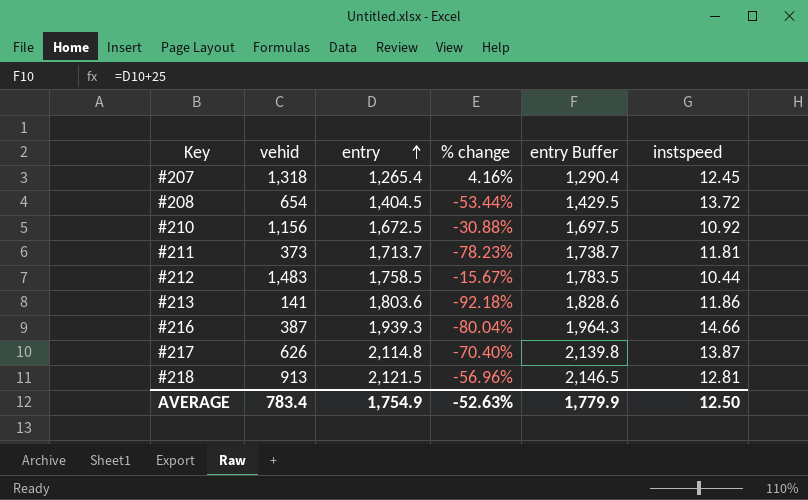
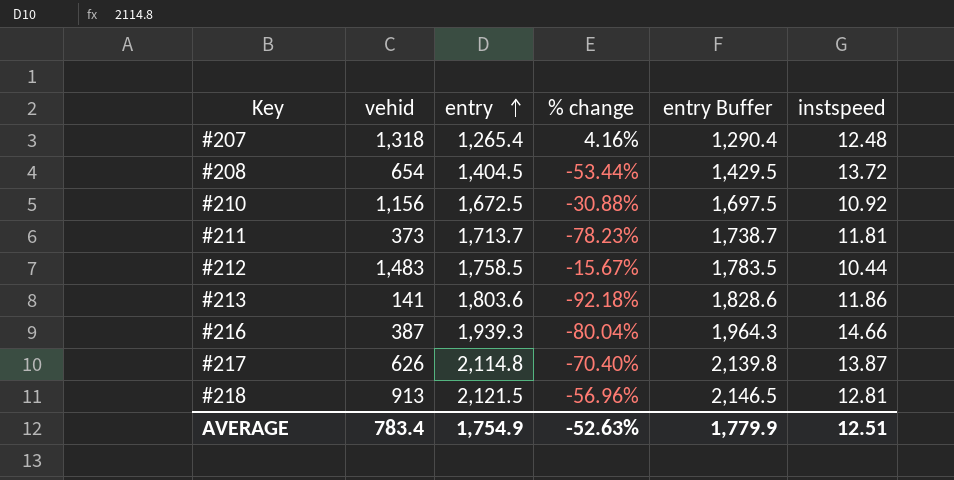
#207 | instspeed: 12.45 -> 12.48
AVERAGE | instspeed: 12.50 -> 12.51

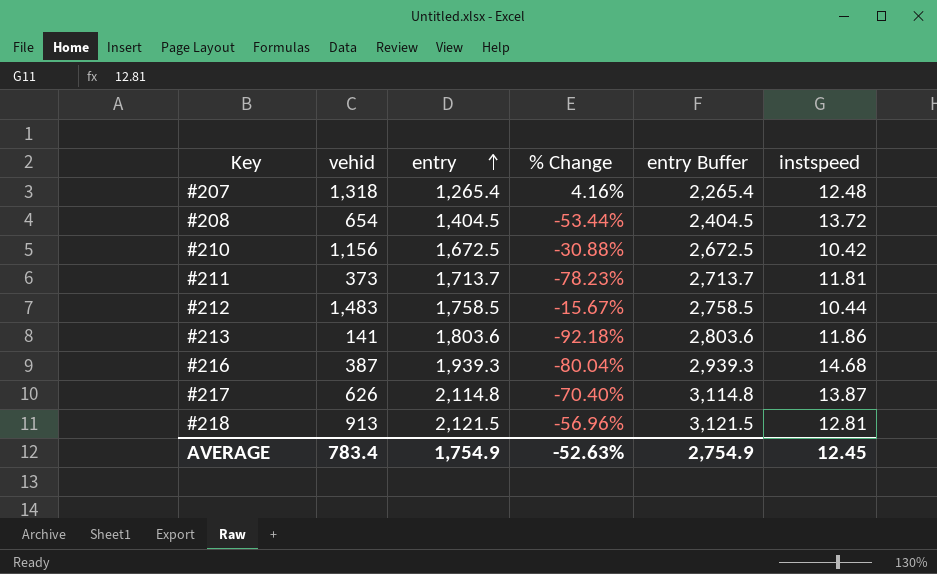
column name: % change -> % Change
column entry Buffer | formula: [entry] + 25 -> [entry] + 1000
#210 | instspeed: 10.92 -> 10.42
#216 | instspeed: 14.66 -> 14.68
AVERAGE | entry Buffer: 1,779.9 -> 2,754.9
AVERAGE | instspeed: 12.51 -> 12.45

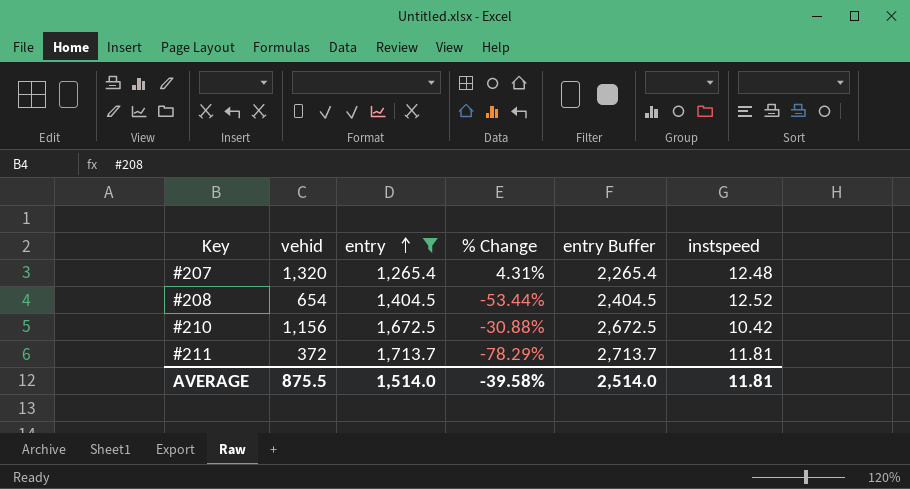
filter: none -> entry <= 1,713.7
#207 | vehid: 1,318 -> 1,320
#207 | % Change: 4.16% -> 4.31%
#208 | instspeed: 13.72 -> 12.52
#211 | vehid: 373 -> 372
#211 | % Change: -78.23% -> -78.29%
AVERAGE | vehid: 783.4 -> 875.5
AVERAGE | entry: 1,754.9 -> 1,514.0
AVERAGE | % Change: -52.63% -> -39.58%
AVERAGE | entry Buffer: 2,754.9 -> 2,514.0
AVERAGE | instspeed: 12.45 -> 11.81

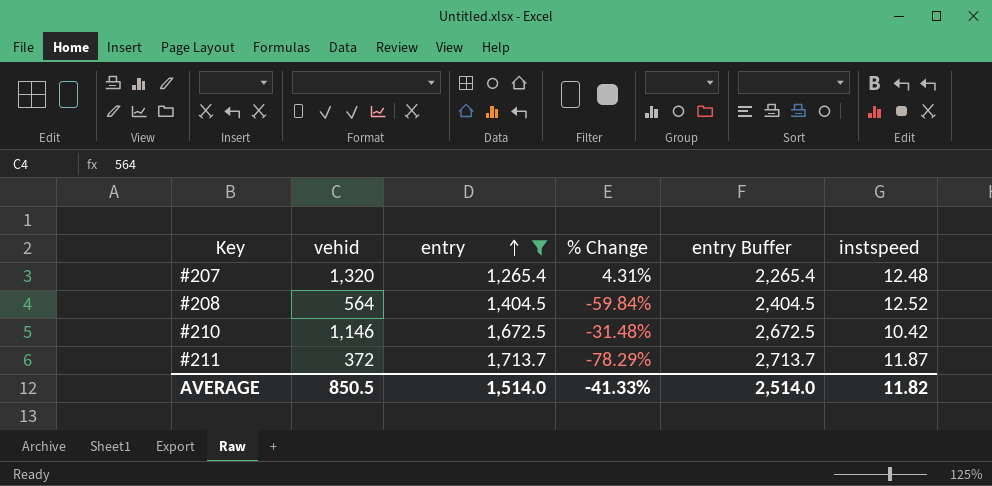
#208 | vehid: 654 -> 564
#208 | % Change: -53.44% -> -59.84%
#210 | vehid: 1,156 -> 1,146
#210 | % Change: -30.88% -> -31.48%
#211 | instspeed: 11.81 -> 11.87
AVERAGE | vehid: 875.5 -> 850.5
AVERAGE | % Change: -39.58% -> -41.33%
AVERAGE | instspeed: 11.81 -> 11.82

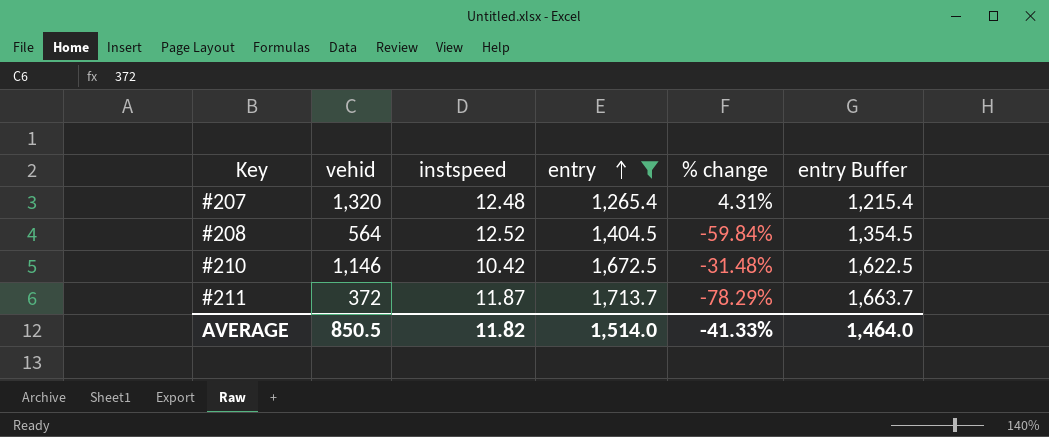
column instspeed | position: 6 -> 3
column name: % Change -> % change
column entry Buffer | formula: [entry] + 1000 -> [entry] - 50
AVERAGE | entry Buffer: 2,514.0 -> 1,464.0

